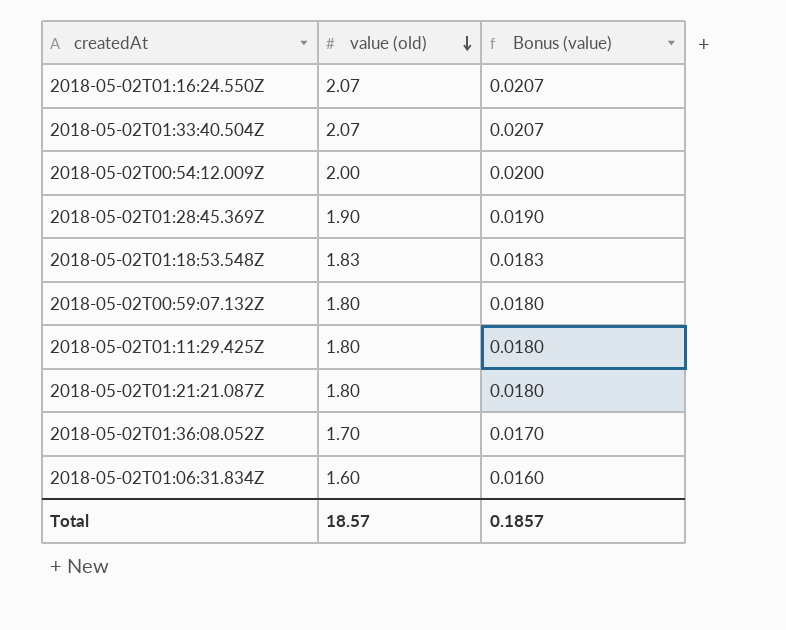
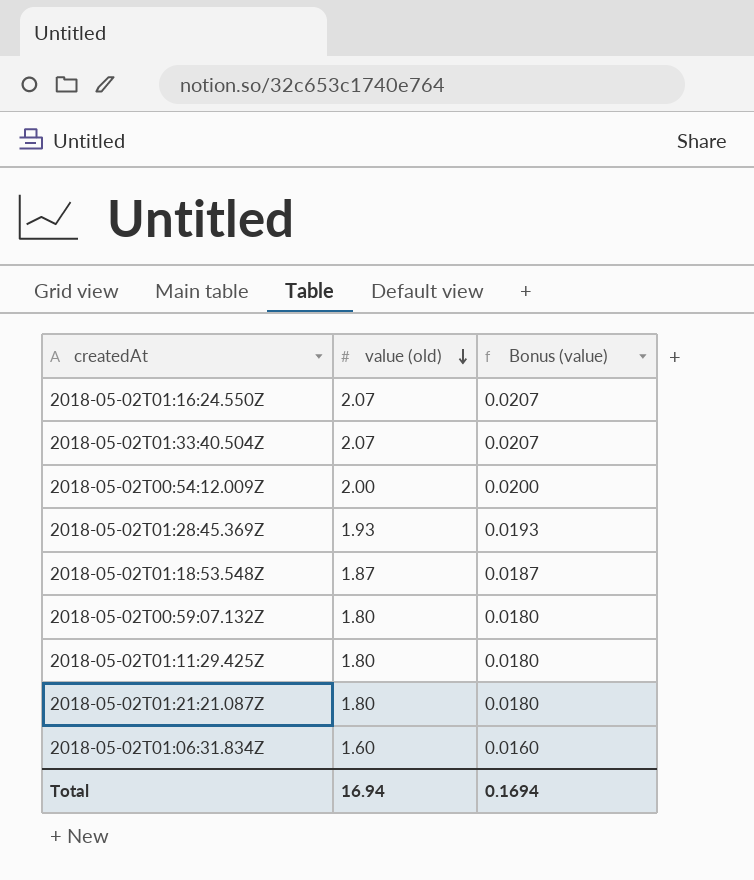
row 2018-05-02T01:36:08.052Z: 1.70 | 0.0170 -> none
2018-05-02T01:28:45.369Z | value (old): 1.90 -> 1.93
2018-05-02T01:28:45.369Z | Bonus (value): 0.0190 -> 0.0193
2018-05-02T01:18:53.548Z | value (old): 1.83 -> 1.87
2018-05-02T01:18:53.548Z | Bonus (value): 0.0183 -> 0.0187
Total | value (old): 18.57 -> 16.94
Total | Bonus (value): 0.1857 -> 0.1694

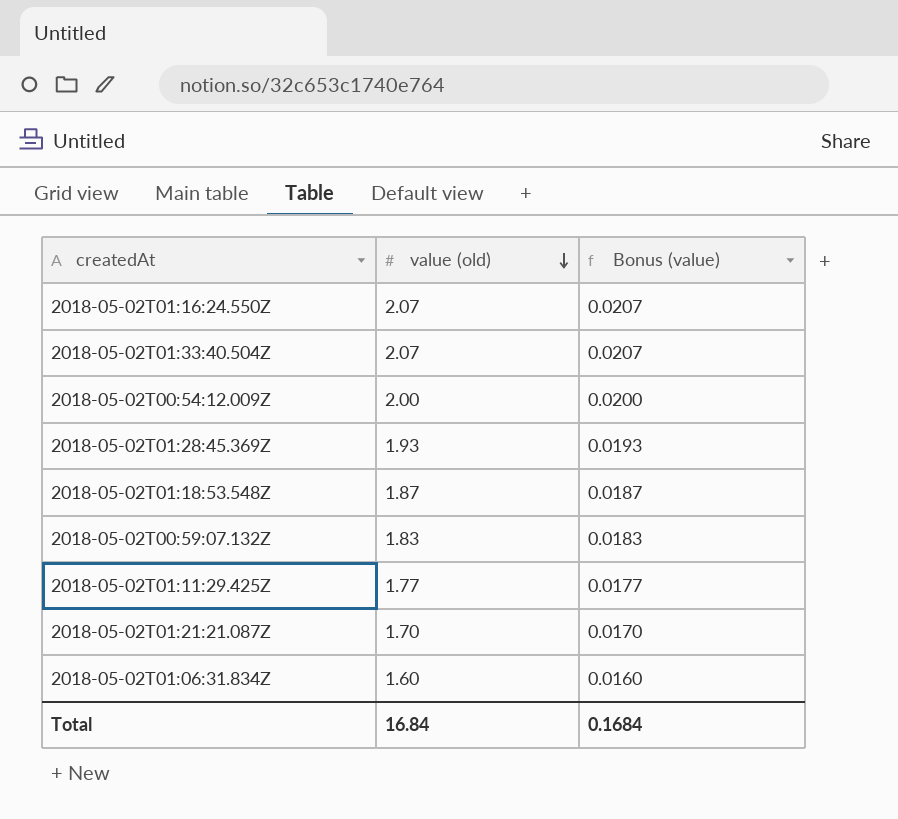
2018-05-02T00:59:07.132Z | value (old): 1.80 -> 1.83
2018-05-02T00:59:07.132Z | Bonus (value): 0.0180 -> 0.0183
2018-05-02T01:11:29.425Z | value (old): 1.80 -> 1.77
2018-05-02T01:11:29.425Z | Bonus (value): 0.0180 -> 0.0177
2018-05-02T01:21:21.087Z | value (old): 1.80 -> 1.70
2018-05-02T01:21:21.087Z | Bonus (value): 0.0180 -> 0.0170
Total | value (old): 16.94 -> 16.84
Total | Bonus (value): 0.1694 -> 0.1684

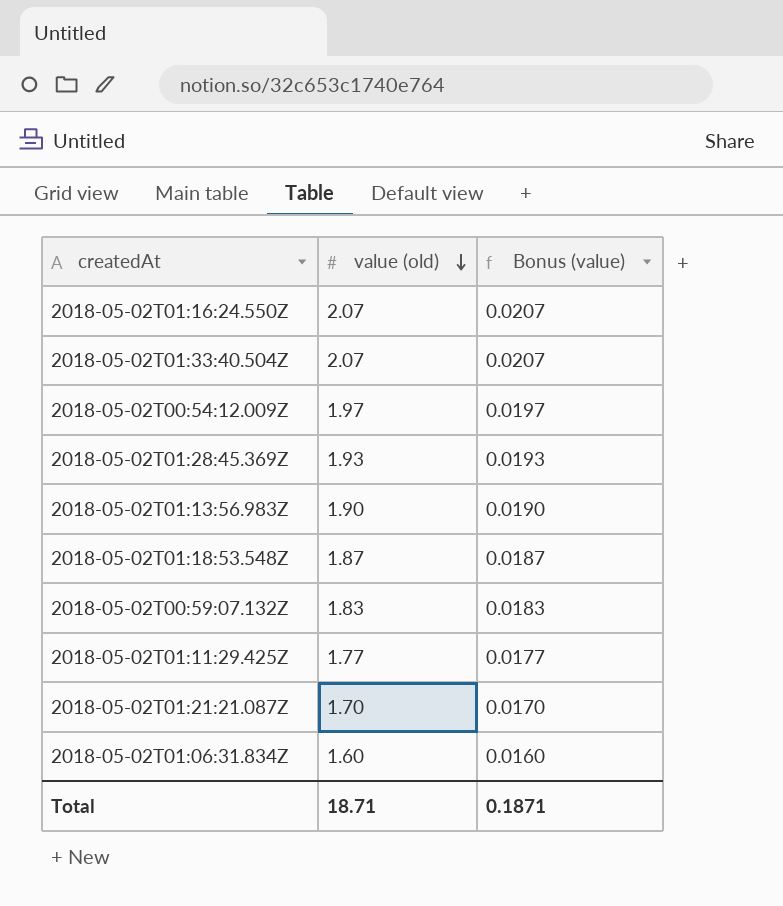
2018-05-02T00:54:12.009Z | value (old): 2.00 -> 1.97
2018-05-02T00:54:12.009Z | Bonus (value): 0.0200 -> 0.0197
row 2018-05-02T01:13:56.983Z: none -> 1.90 | 0.0190
Total | value (old): 16.84 -> 18.71
Total | Bonus (value): 0.1684 -> 0.1871

